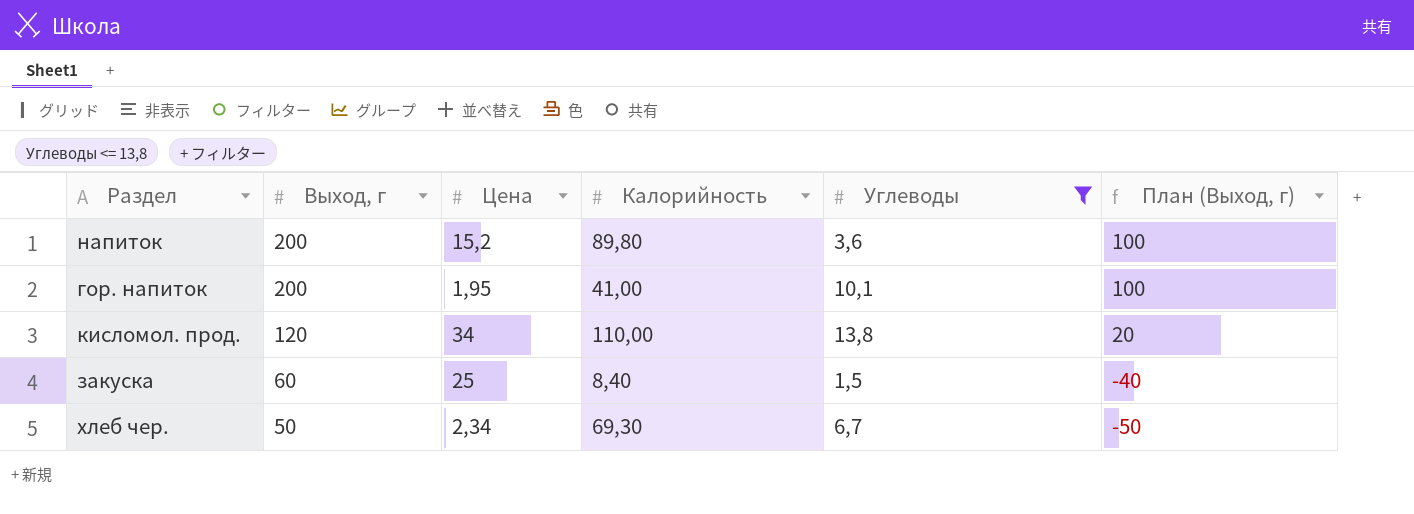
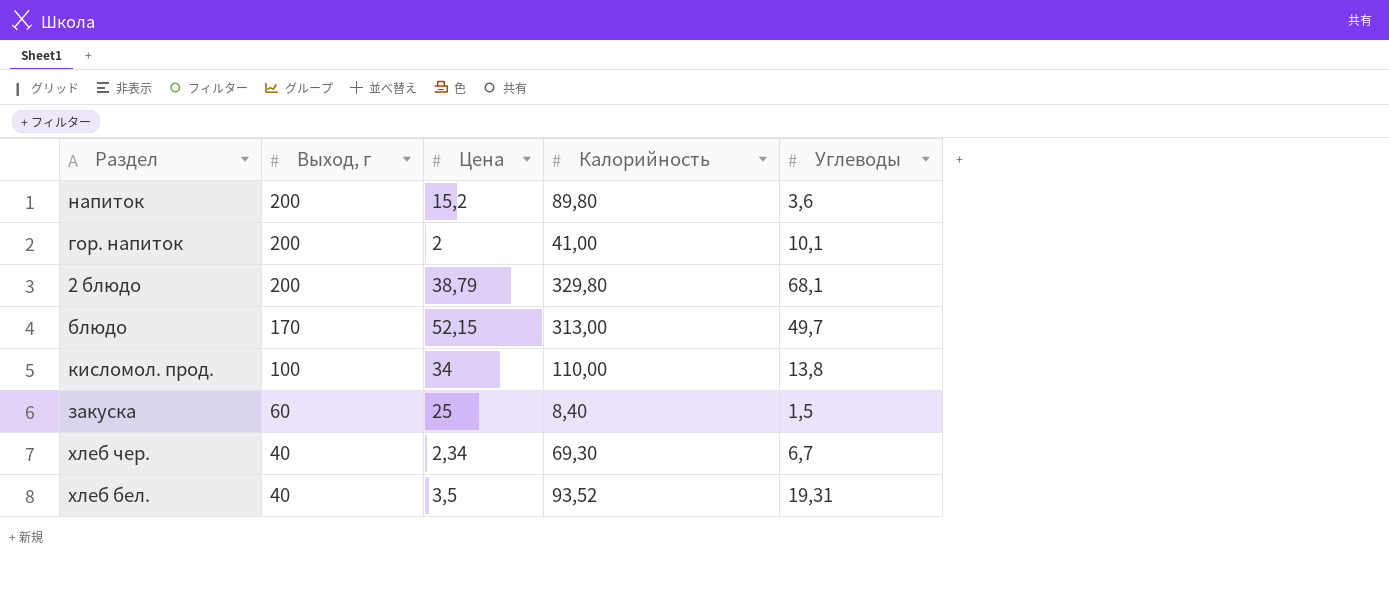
filter: Углеводы <= 13,8 -> none
column План (Выход, г) | formula: [Выход, г] - 100 -> none
гор. напиток | Цена: 1,95 -> 2
кисломол. прод. | Выход, г: 120 -> 100
хлеб чер. | Выход, г: 50 -> 40

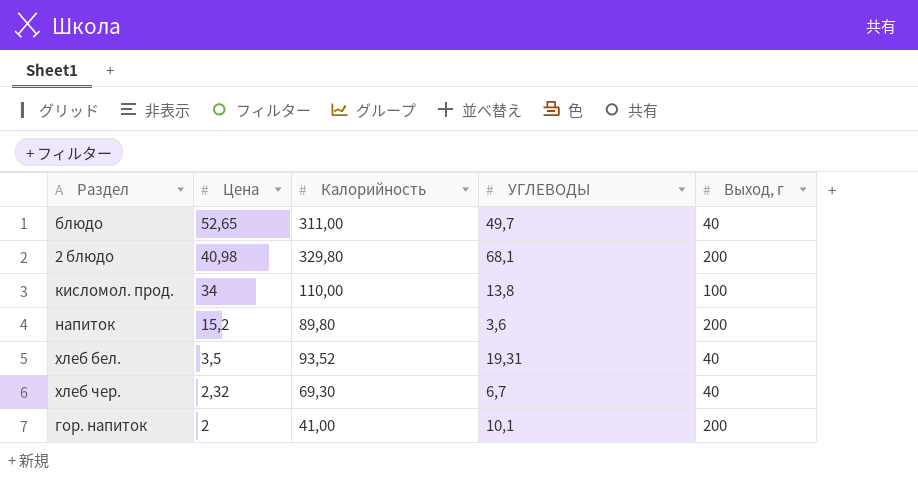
row order: Выход, г descending -> Цена descending
column name: Углеводы -> УГЛЕВОДЫ
column Выход, г | position: 2 -> 5
row закуска: 60 | 25 | 8,40 | 1,5 -> none
блюдо | Цена: 52,15 -> 52,65
блюдо | Калорийность: 313,00 -> 311,00
блюдо | Выход, г: 170 -> 40
2 блюдо | Цена: 38,79 -> 40,98
хлеб чер. | Цена: 2,34 -> 2,32

